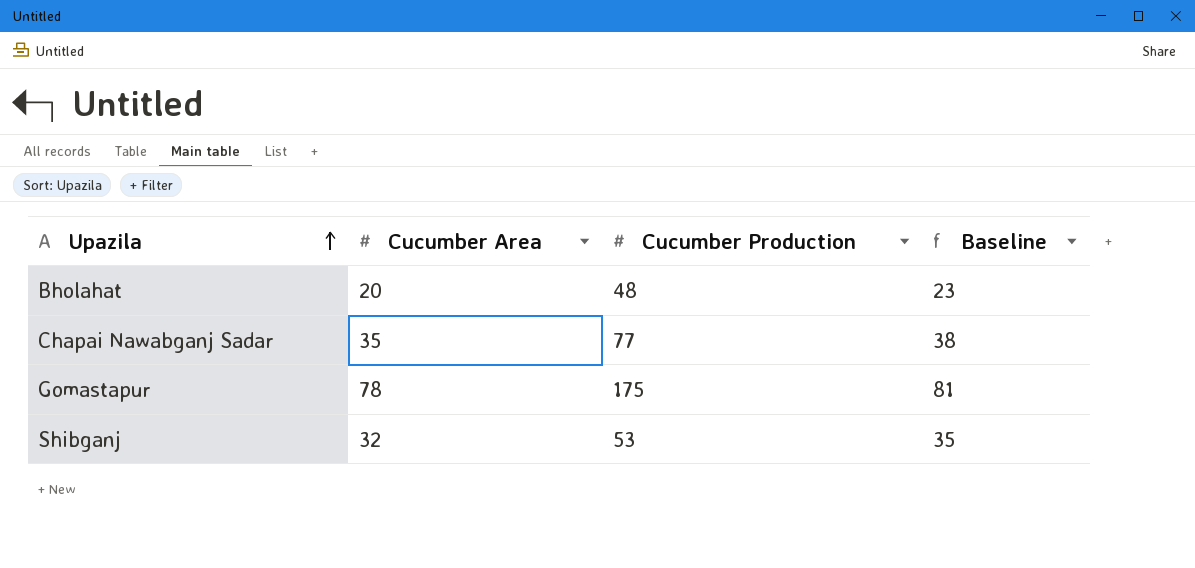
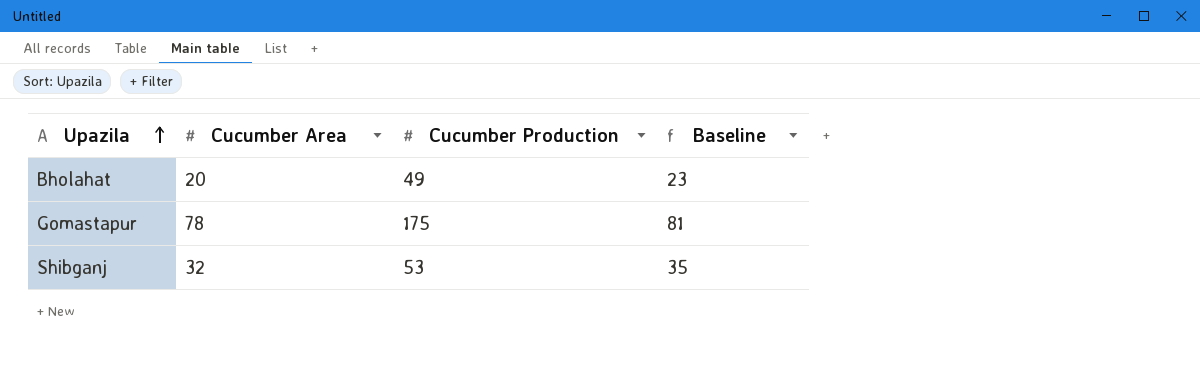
row Chapai Nawabganj Sadar: 35 | 77 | 38 -> none
Bholahat | Cucumber Production: 48 -> 49

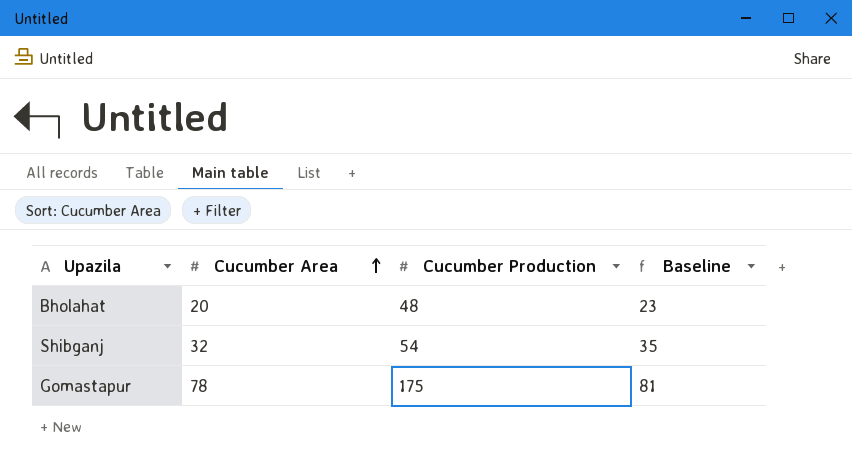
row order: Upazila ascending -> Cucumber Area ascending
Bholahat | Cucumber Production: 49 -> 48
Shibganj | Cucumber Production: 53 -> 54

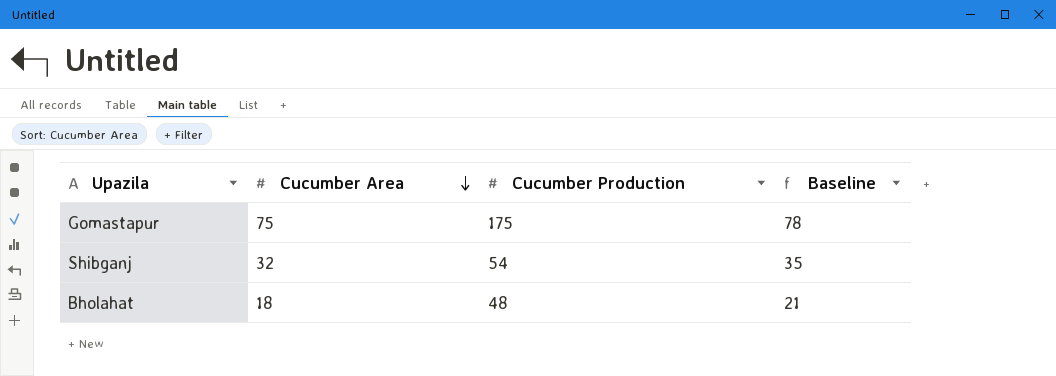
row order: Cucumber Area ascending -> Cucumber Area descending
Gomastapur | Cucumber Area: 78 -> 75
Gomastapur | Baseline: 81 -> 78
Bholahat | Cucumber Area: 20 -> 18
Bholahat | Baseline: 23 -> 21

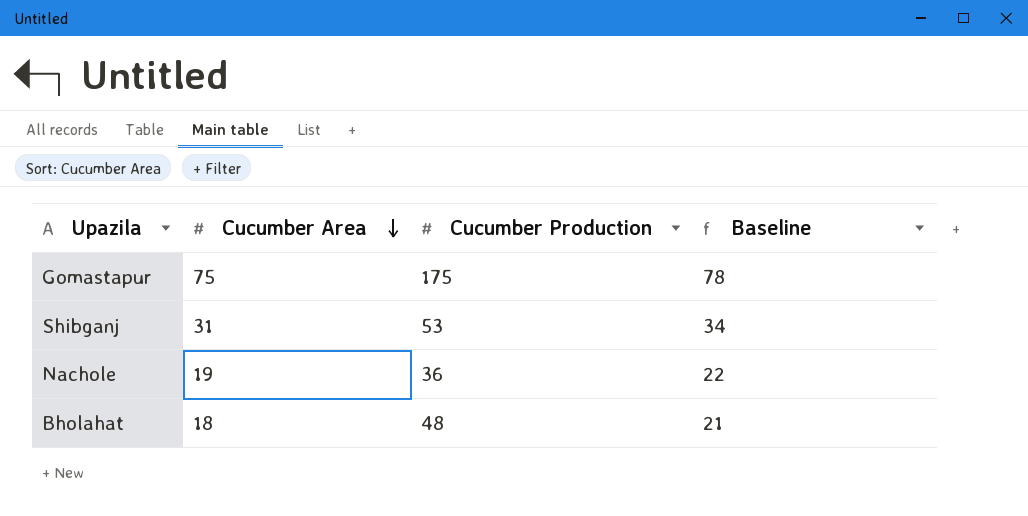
Shibganj | Cucumber Area: 32 -> 31
Shibganj | Cucumber Production: 54 -> 53
Shibganj | Baseline: 35 -> 34
row Nachole: none -> 19 | 36 | 22

